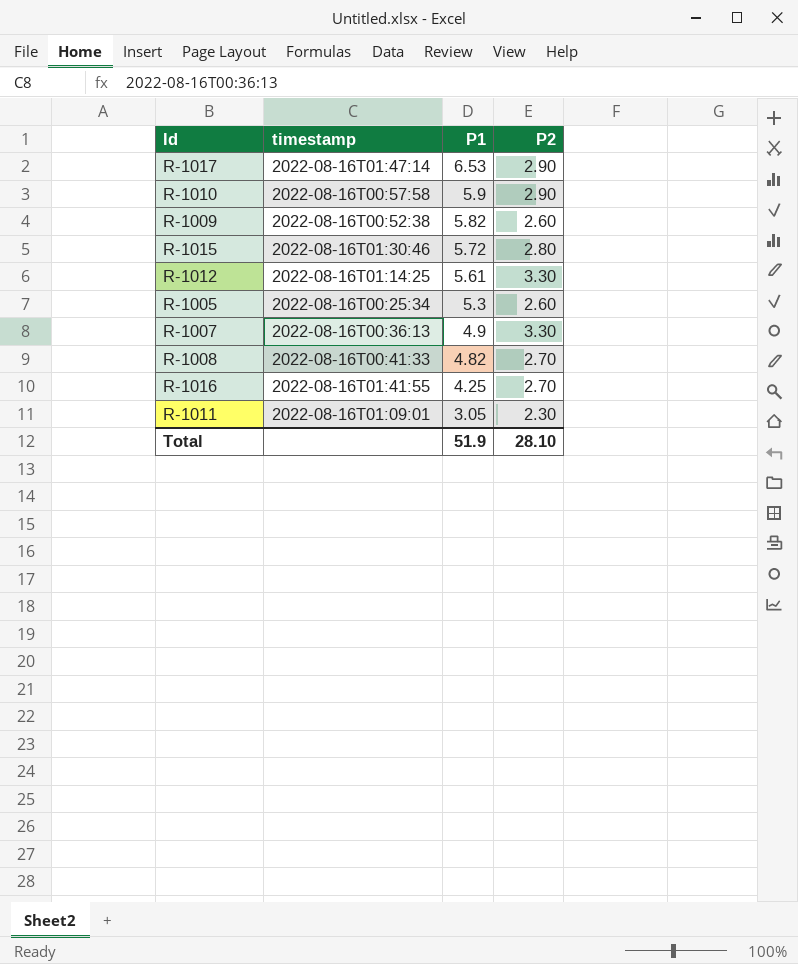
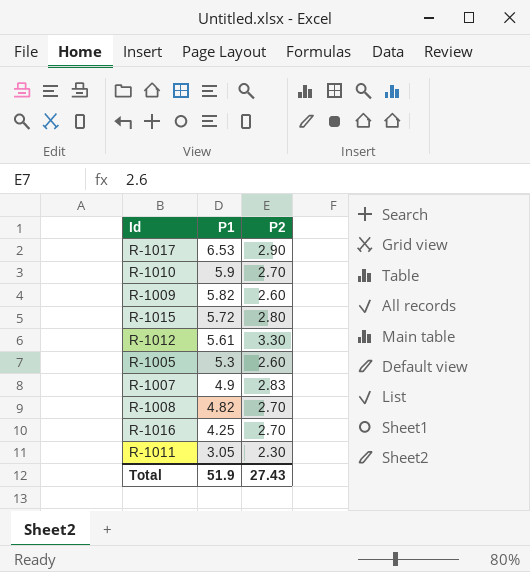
column timestamp | position: 2 -> none
R-1010 | P2: 2.90 -> 2.70
R-1007 | P2: 3.30 -> 2.83
Total | P2: 28.10 -> 27.43

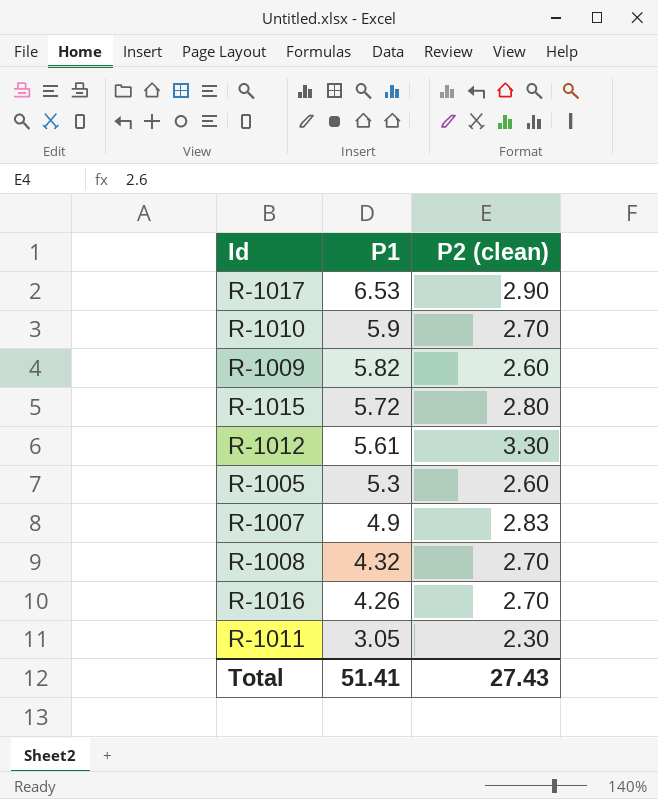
column name: P2 -> P2 (clean)
R-1008 | P1: 4.82 -> 4.32
R-1016 | P1: 4.25 -> 4.26
Total | P1: 51.9 -> 51.41

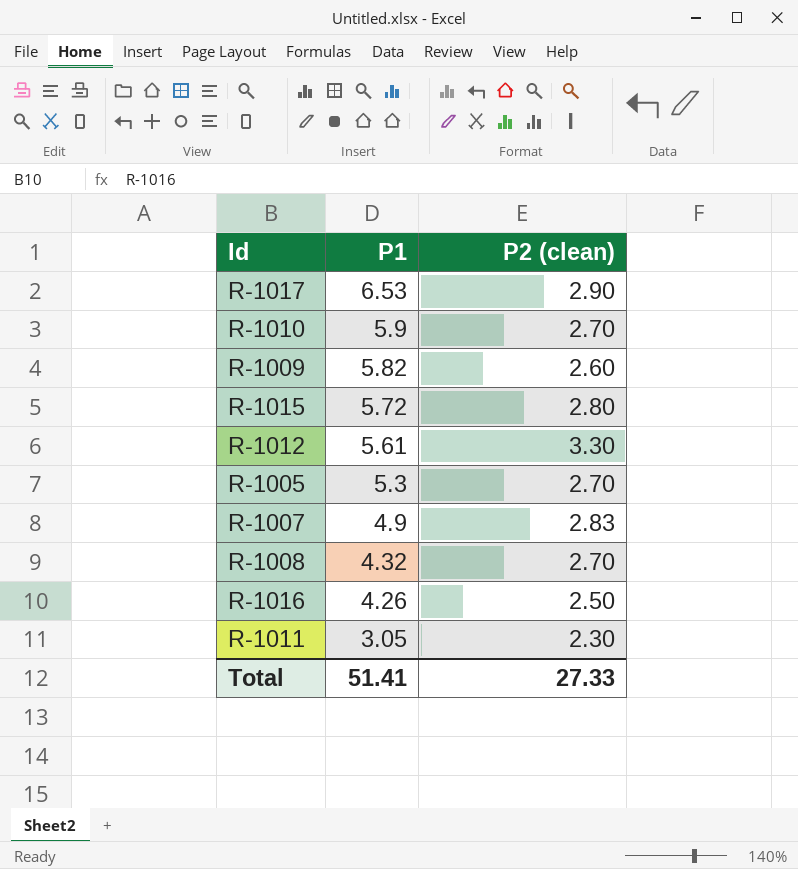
R-1005 | P2 (clean): 2.60 -> 2.70
R-1016 | P2 (clean): 2.70 -> 2.50
Total | P2 (clean): 27.43 -> 27.33

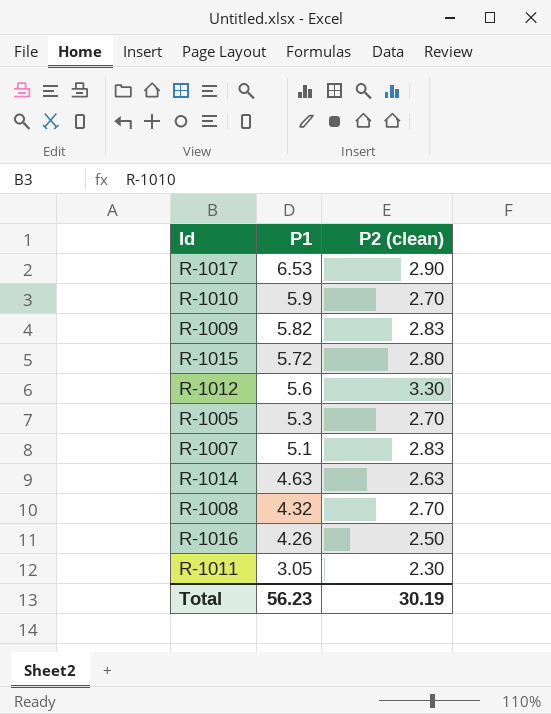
R-1009 | P2 (clean): 2.60 -> 2.83
R-1012 | P1: 5.61 -> 5.6
R-1007 | P1: 4.9 -> 5.1
row R-1014: none -> 4.63 | 2.63
Total | P1: 51.41 -> 56.23
Total | P2 (clean): 27.33 -> 30.19

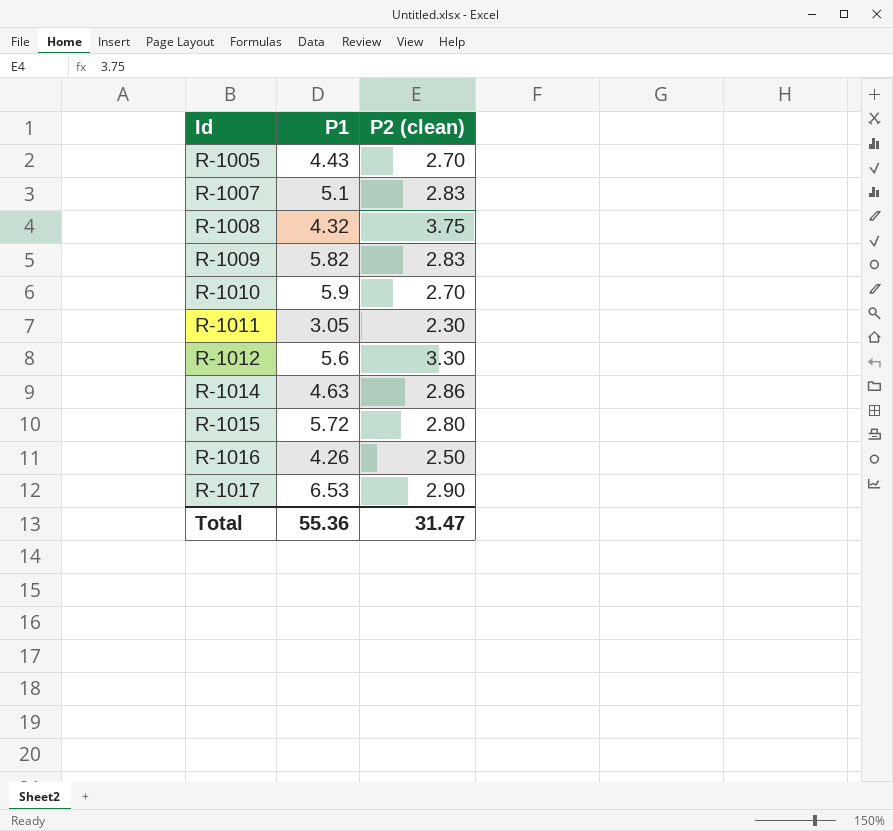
row order: P1 descending -> Id ascending
R-1005 | P1: 5.3 -> 4.43
R-1008 | P2 (clean): 2.70 -> 3.75
R-1014 | P2 (clean): 2.63 -> 2.86
Total | P1: 56.23 -> 55.36
Total | P2 (clean): 30.19 -> 31.47

